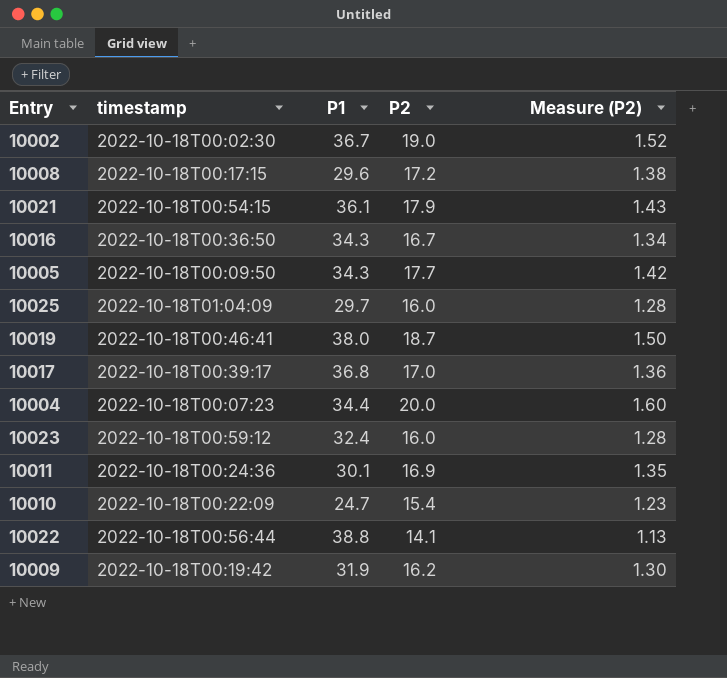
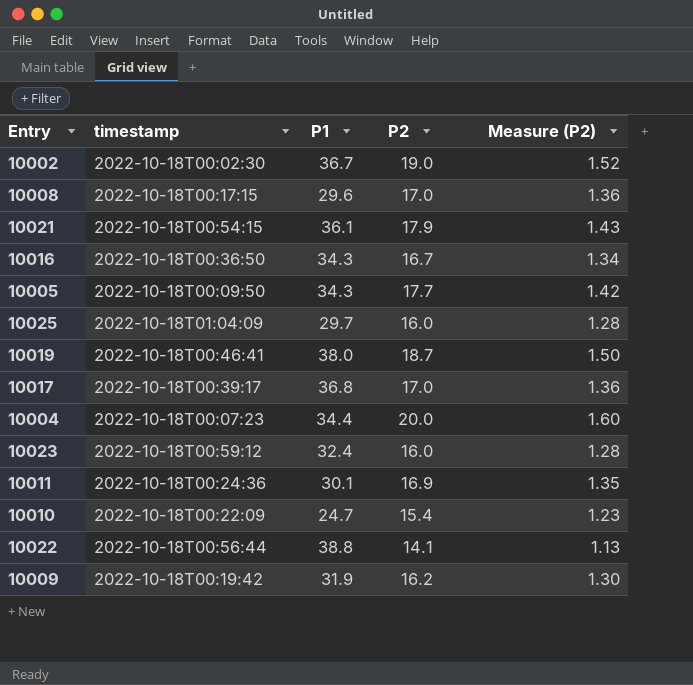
10008 | P2: 17.2 -> 17.0
10008 | Measure (P2): 1.38 -> 1.36

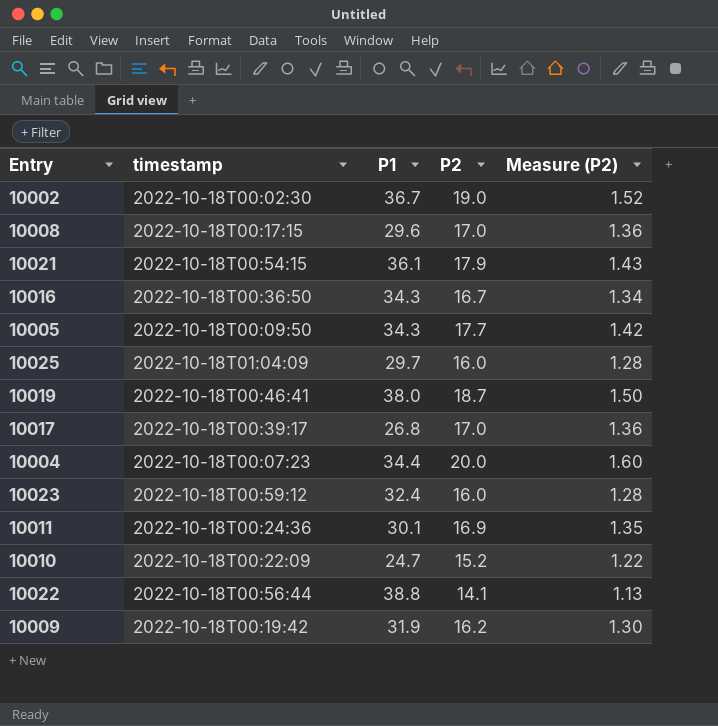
10017 | P1: 36.8 -> 26.8
10010 | P2: 15.4 -> 15.2
10010 | Measure (P2): 1.23 -> 1.22

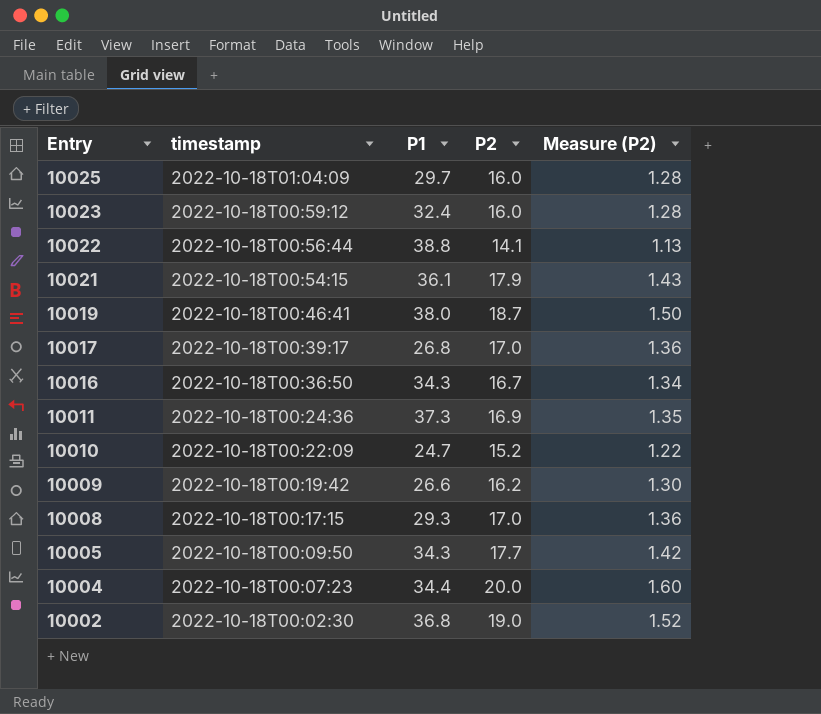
row order: none -> Entry descending
10011 | P1: 30.1 -> 37.3
10009 | P1: 31.9 -> 26.6
10008 | P1: 29.6 -> 29.3
10002 | P1: 36.7 -> 36.8

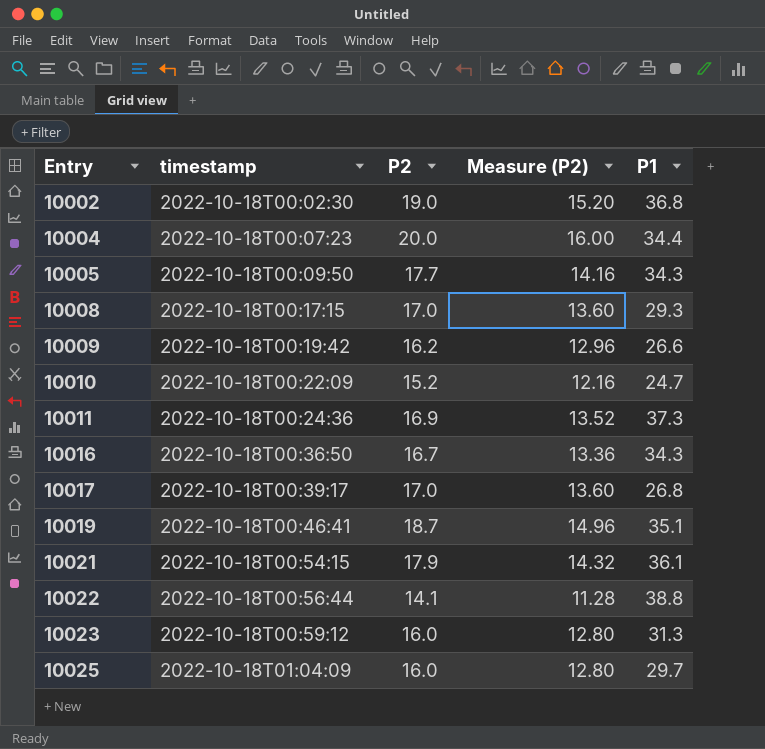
row order: Entry descending -> Entry ascending
column Measure (P2) | formula: [P2] * 0.08 -> [P2] * 0.8
column P1 | position: 3 -> 5
10019 | P1: 38.0 -> 35.1
10023 | P1: 32.4 -> 31.3

